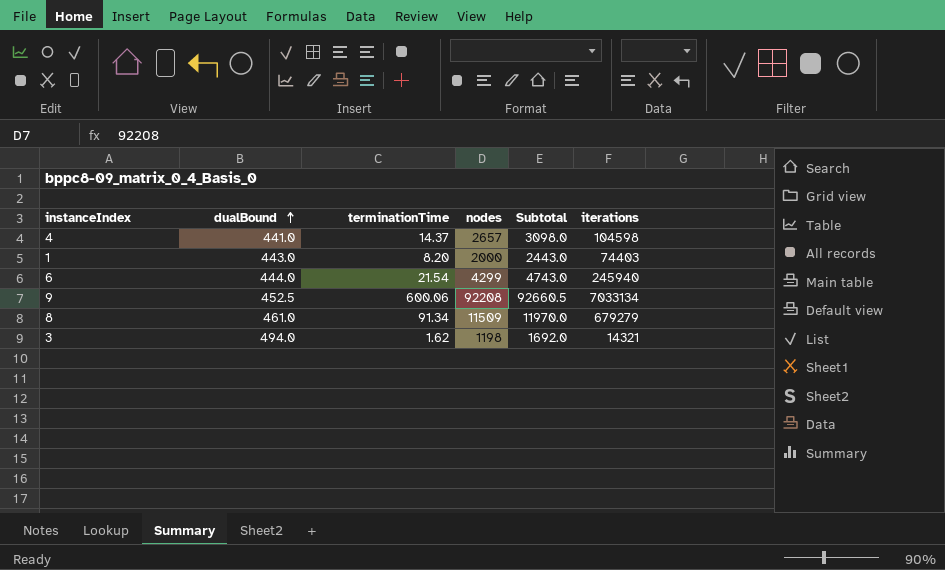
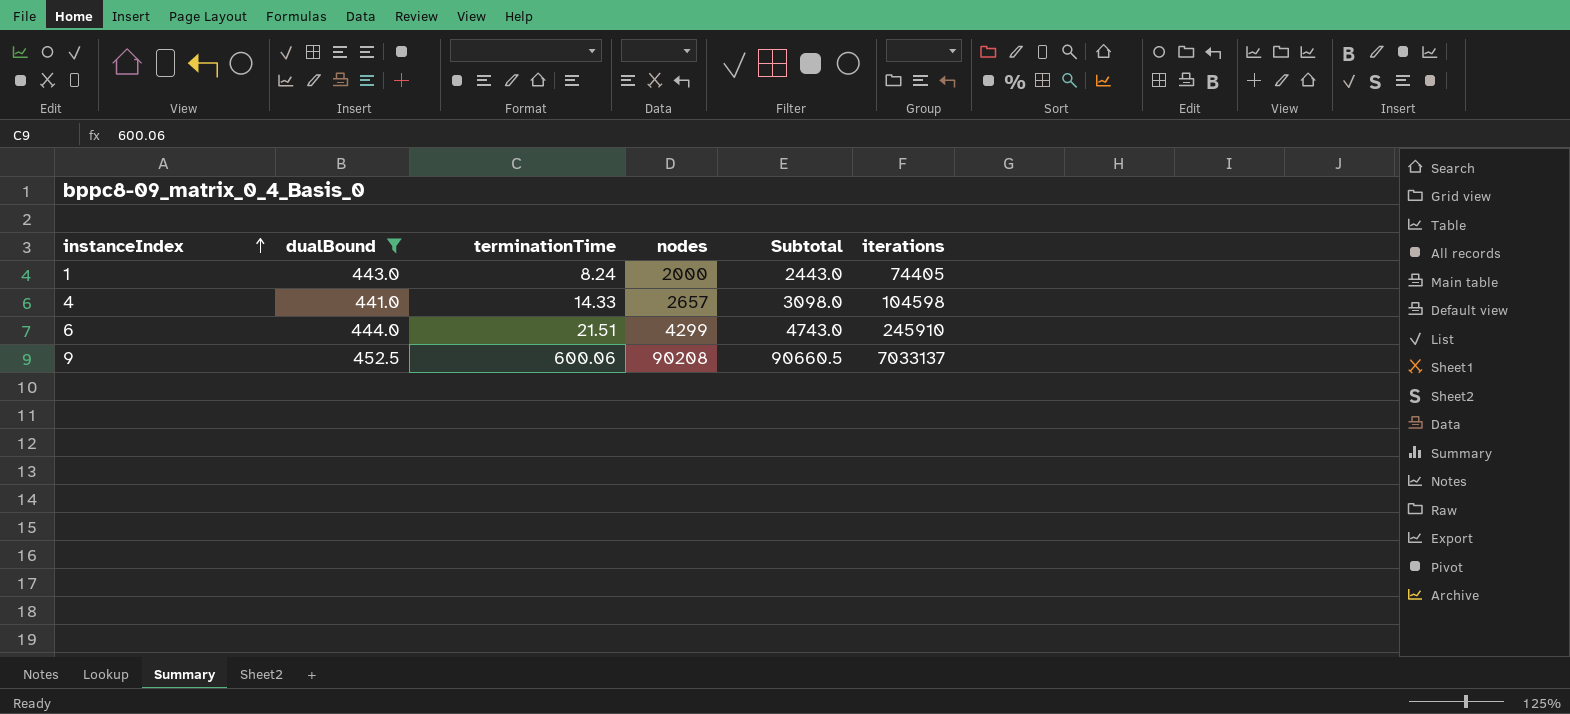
filter: none -> dualBound <= 452.5
row order: dualBound ascending -> instanceIndex ascending
1 | terminationTime: 8.20 -> 8.24
1 | iterations: 74403 -> 74405
4 | terminationTime: 14.37 -> 14.33
6 | terminationTime: 21.54 -> 21.51
6 | iterations: 245940 -> 245910
9 | nodes: 92208 -> 90208
9 | Subtotal: 92660.5 -> 90660.5
9 | iterations: 7033134 -> 7033137

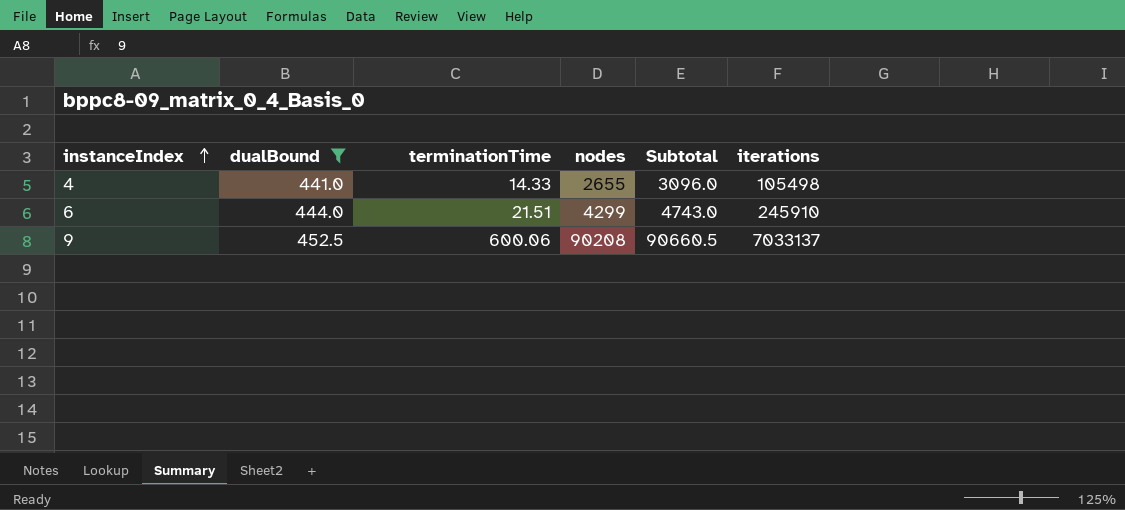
row 1: 443.0 | 8.24 | 2000 | 2443.0 | 74405 -> none
4 | nodes: 2657 -> 2655
4 | Subtotal: 3098.0 -> 3096.0
4 | iterations: 104598 -> 105498

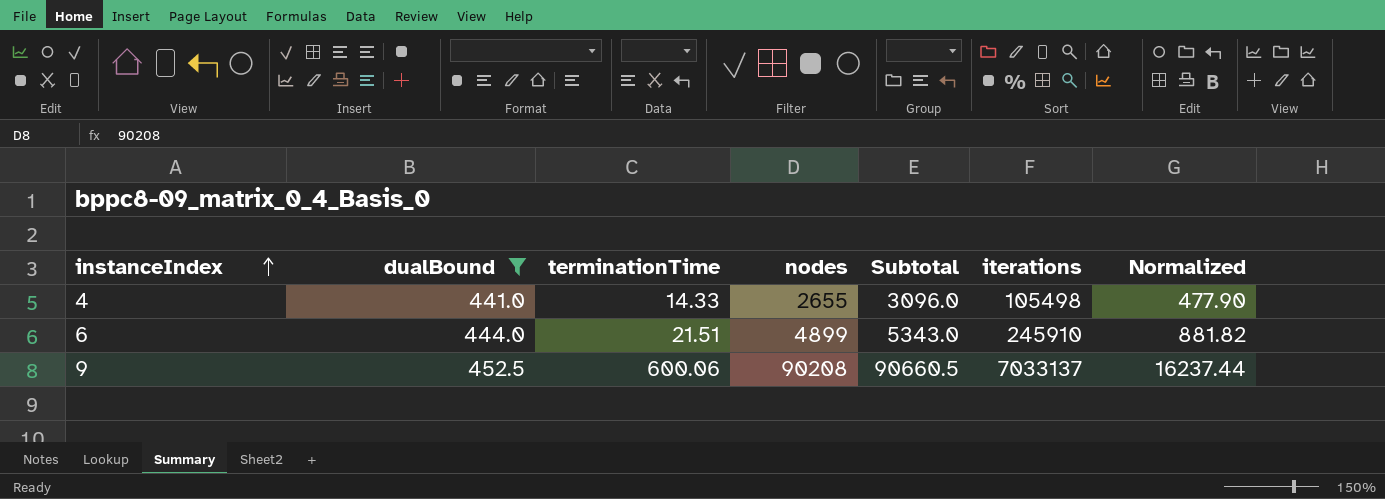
column Normalized | formula: none -> [nodes] * 0.18
6 | nodes: 4299 -> 4899
6 | Subtotal: 4743.0 -> 5343.0

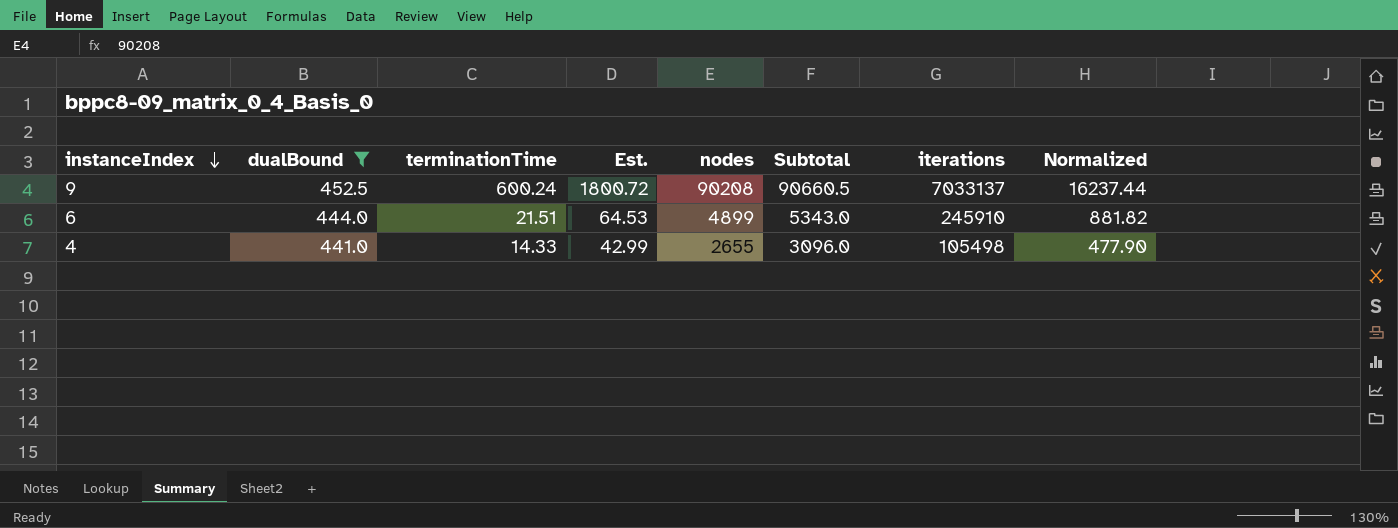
row order: instanceIndex ascending -> instanceIndex descending
column Est. | formula: none -> [terminationTime] * 3
9 | terminationTime: 600.06 -> 600.24

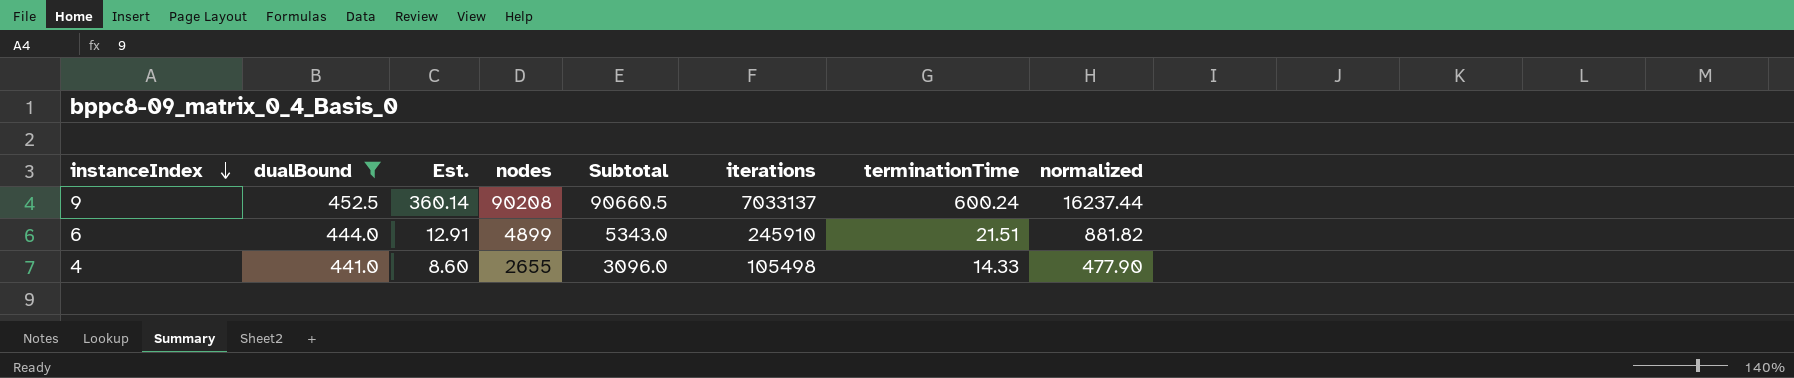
column Est. | formula: [terminationTime] * 3 -> [terminationTime] * 0.6
column terminationTime | position: 3 -> 7
column name: Normalized -> normalized

